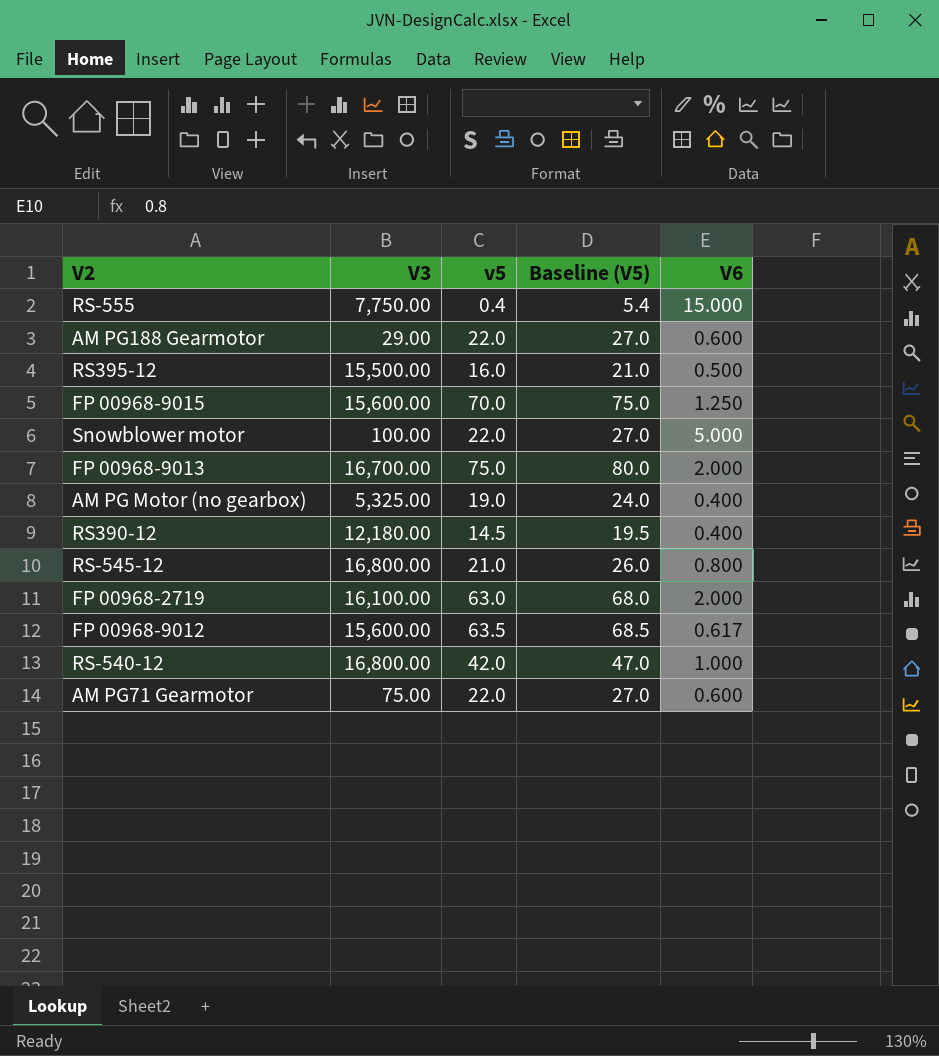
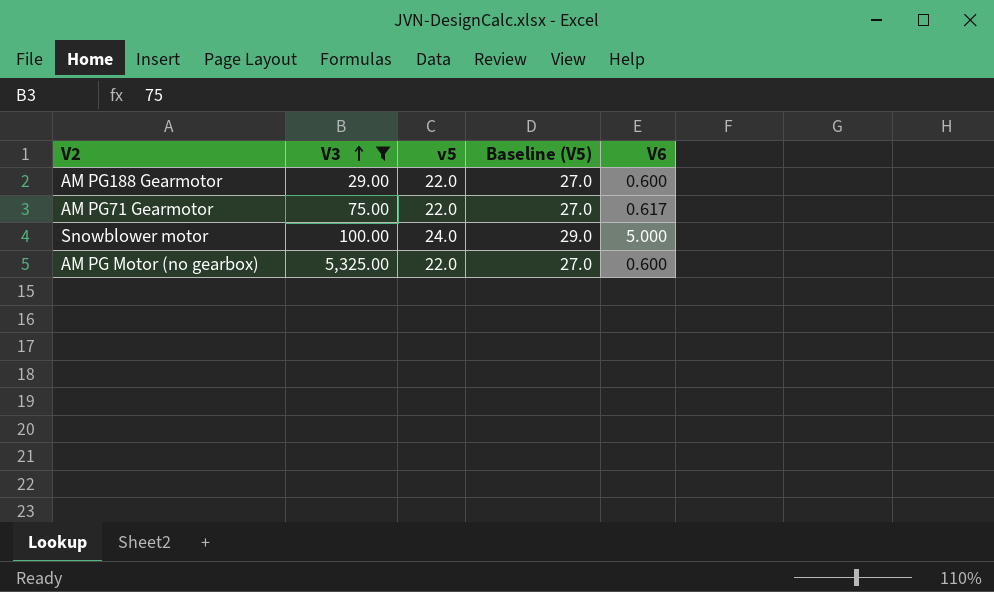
filter: none -> V3 <= 5,325.00
row order: none -> V3 ascending
AM PG71 Gearmotor | V6: 0.600 -> 0.617
Snowblower motor | v5: 22.0 -> 24.0
Snowblower motor | Baseline (V5): 27.0 -> 29.0
AM PG Motor (no gearbox) | v5: 19.0 -> 22.0
AM PG Motor (no gearbox) | Baseline (V5): 24.0 -> 27.0
AM PG Motor (no gearbox) | V6: 0.400 -> 0.600

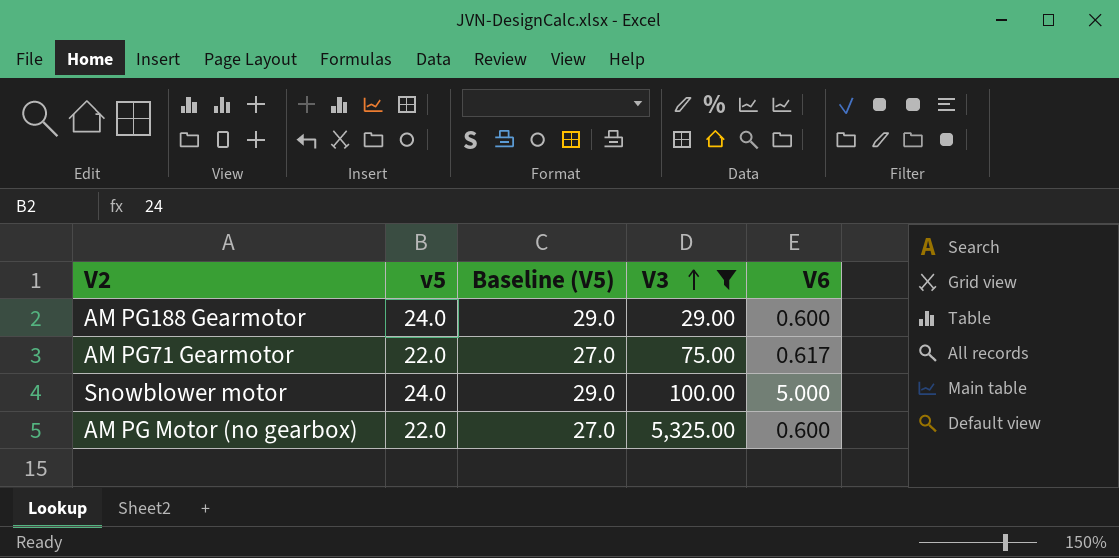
column V3 | position: 2 -> 4
AM PG188 Gearmotor | v5: 22.0 -> 24.0
AM PG188 Gearmotor | Baseline (V5): 27.0 -> 29.0

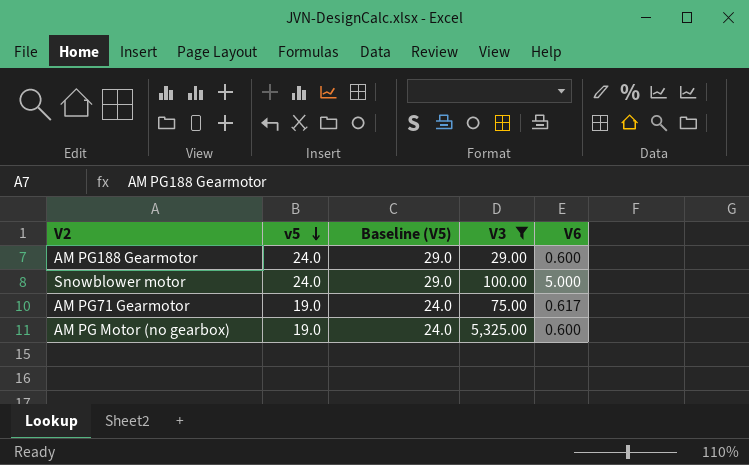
row order: V3 ascending -> v5 descending
AM PG71 Gearmotor | v5: 22.0 -> 19.0
AM PG71 Gearmotor | Baseline (V5): 27.0 -> 24.0
AM PG Motor (no gearbox) | v5: 22.0 -> 19.0
AM PG Motor (no gearbox) | Baseline (V5): 27.0 -> 24.0

